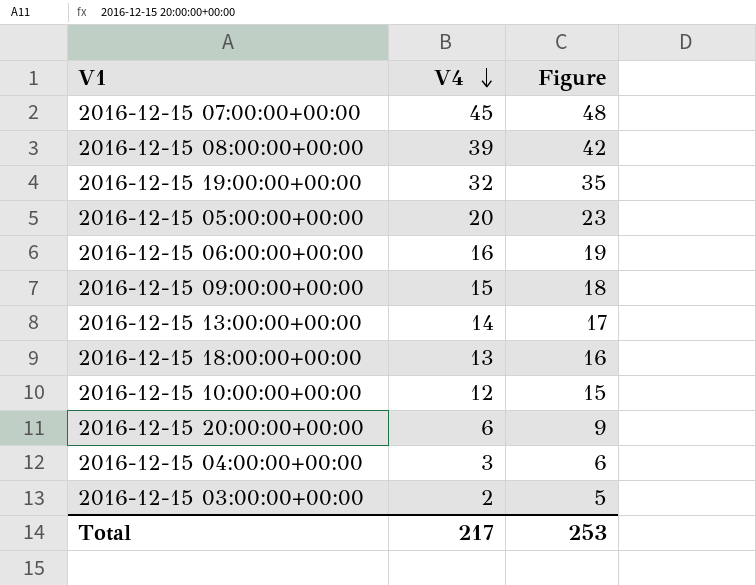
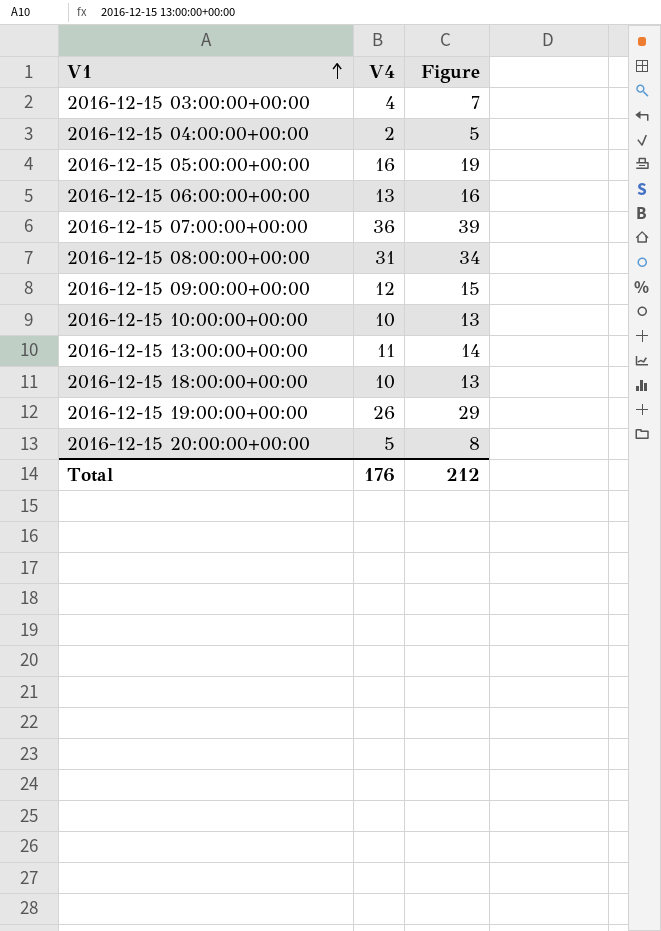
row order: V4 descending -> V1 ascending
2016-12-15 03:00:00+00:00 | V4: 2 -> 4
2016-12-15 03:00:00+00:00 | Figure: 5 -> 7
2016-12-15 04:00:00+00:00 | V4: 3 -> 2
2016-12-15 04:00:00+00:00 | Figure: 6 -> 5
2016-12-15 05:00:00+00:00 | V4: 20 -> 16
2016-12-15 05:00:00+00:00 | Figure: 23 -> 19
2016-12-15 06:00:00+00:00 | V4: 16 -> 13
2016-12-15 06:00:00+00:00 | Figure: 19 -> 16
2016-12-15 07:00:00+00:00 | V4: 45 -> 36
2016-12-15 07:00:00+00:00 | Figure: 48 -> 39
2016-12-15 08:00:00+00:00 | V4: 39 -> 31
2016-12-15 08:00:00+00:00 | Figure: 42 -> 34
2016-12-15 09:00:00+00:00 | V4: 15 -> 12
2016-12-15 09:00:00+00:00 | Figure: 18 -> 15
2016-12-15 10:00:00+00:00 | V4: 12 -> 10
2016-12-15 10:00:00+00:00 | Figure: 15 -> 13
2016-12-15 13:00:00+00:00 | V4: 14 -> 11
2016-12-15 13:00:00+00:00 | Figure: 17 -> 14
2016-12-15 18:00:00+00:00 | V4: 13 -> 10
2016-12-15 18:00:00+00:00 | Figure: 16 -> 13
2016-12-15 19:00:00+00:00 | V4: 32 -> 26
2016-12-15 19:00:00+00:00 | Figure: 35 -> 29
2016-12-15 20:00:00+00:00 | V4: 6 -> 5
2016-12-15 20:00:00+00:00 | Figure: 9 -> 8
Total | V4: 217 -> 176
Total | Figure: 253 -> 212

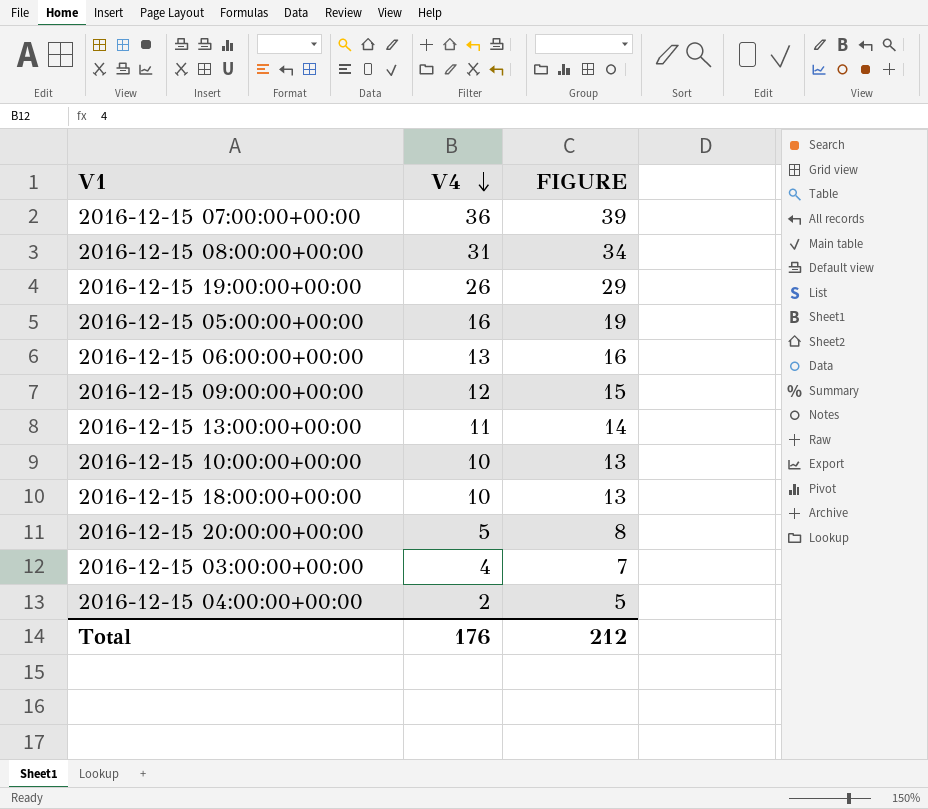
row order: V1 ascending -> V4 descending
column name: Figure -> FIGURE

